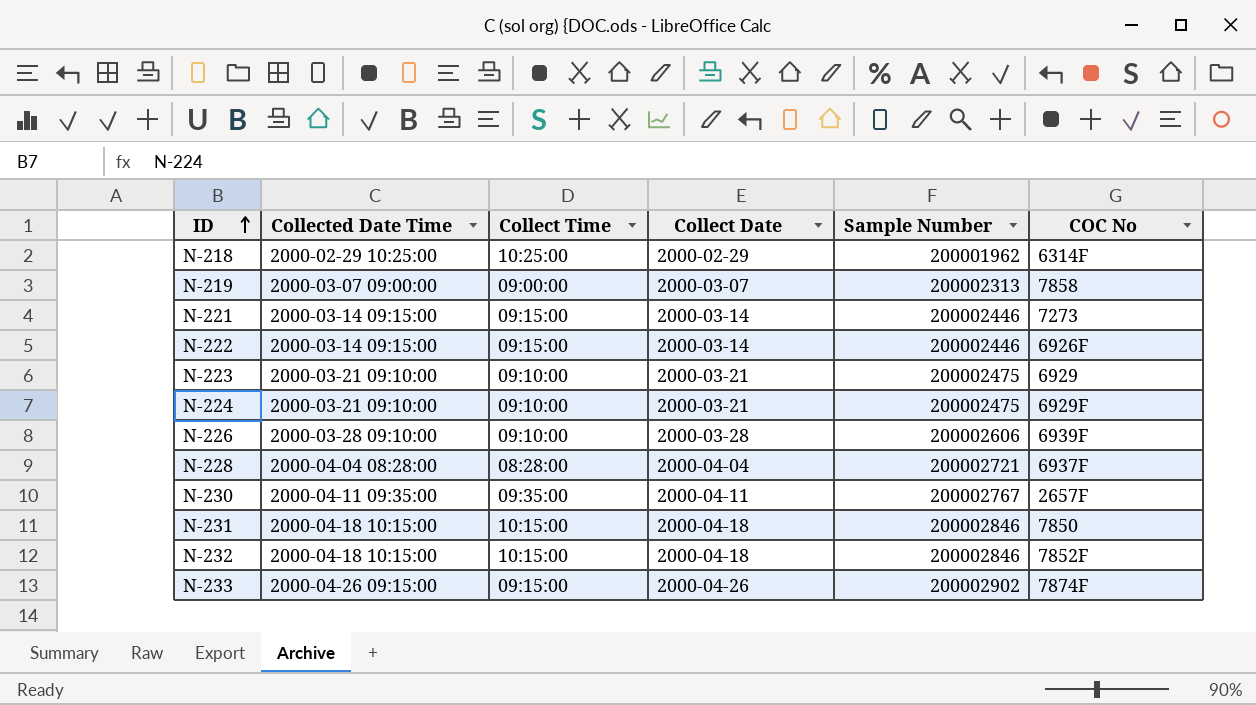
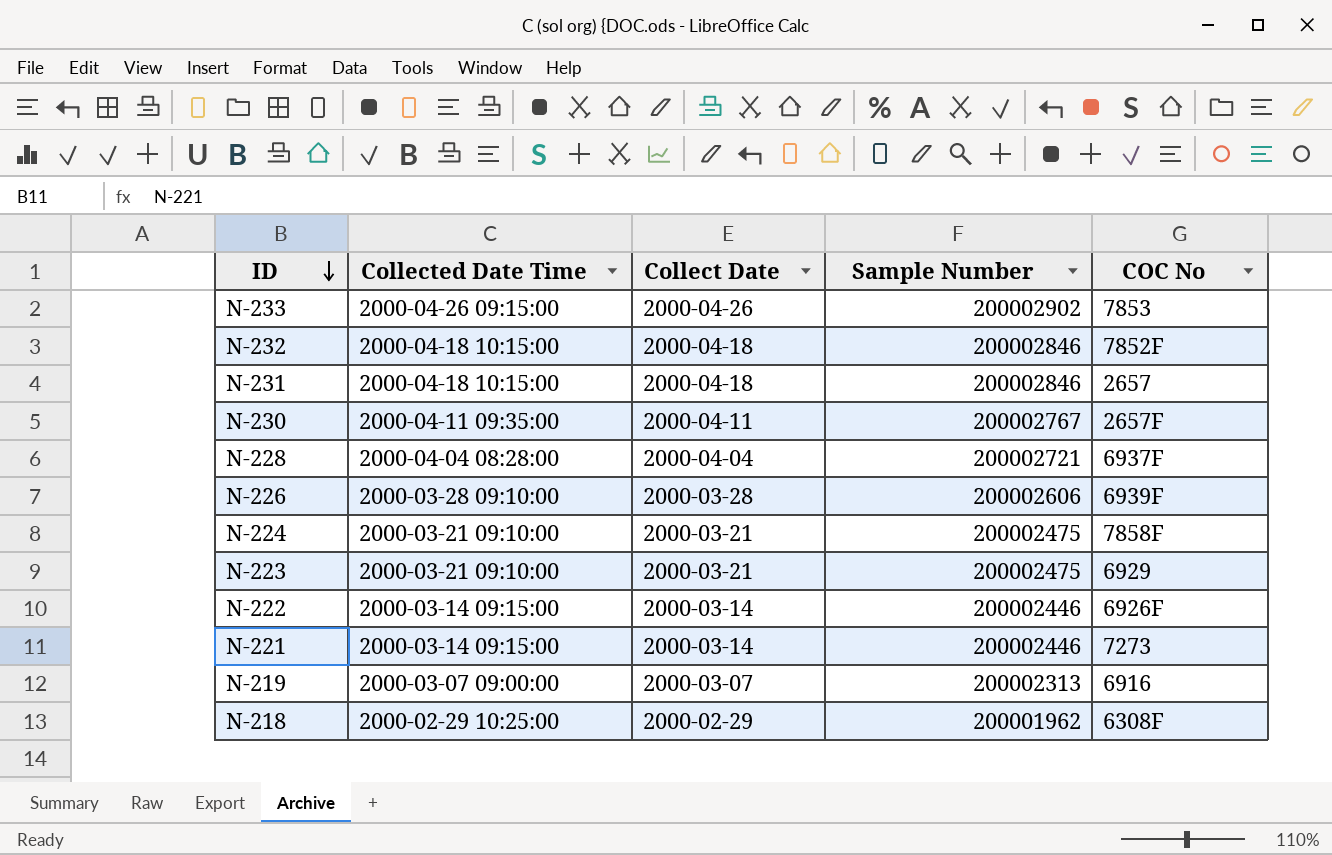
row order: ID ascending -> ID descending
column Collect Time | position: 3 -> none
N-233 | COC No: 7874F -> 7853
N-231 | COC No: 7850 -> 2657
N-224 | COC No: 6929F -> 7858F
N-219 | COC No: 7858 -> 6916
N-218 | COC No: 6314F -> 6308F

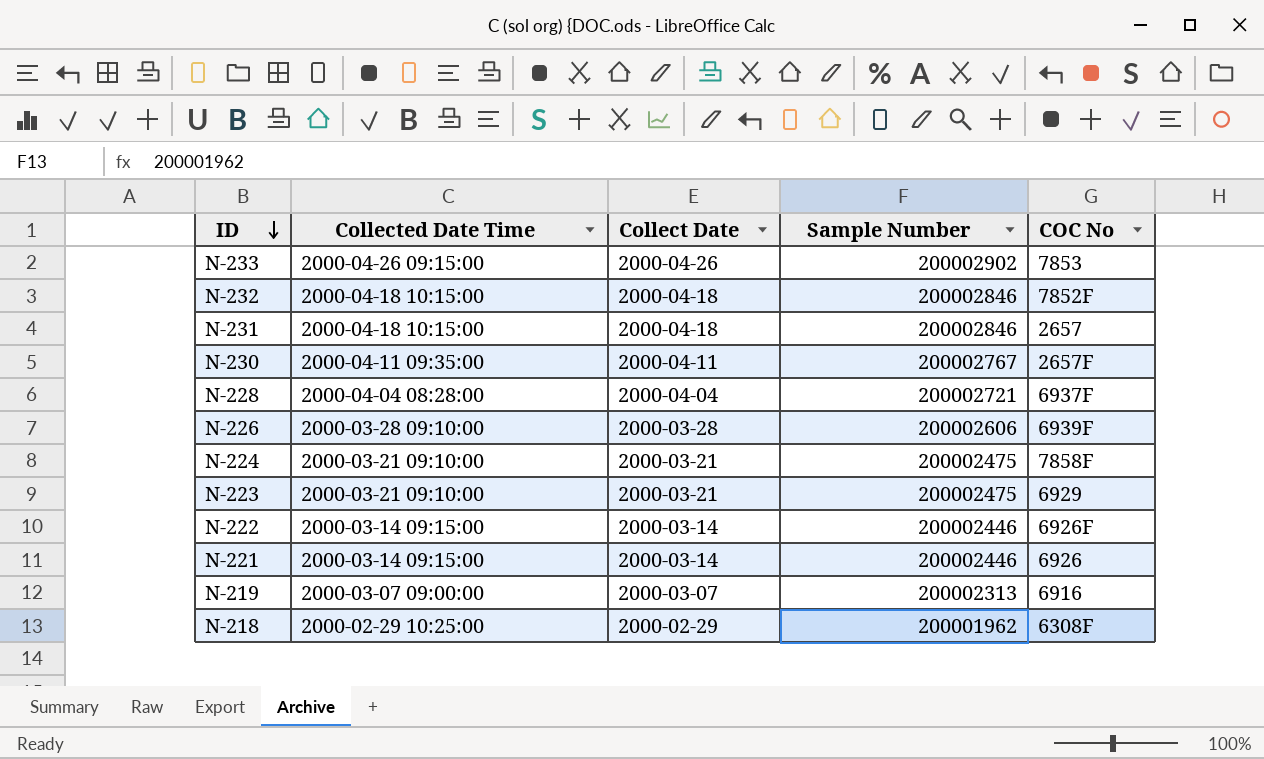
N-221 | COC No: 7273 -> 6926

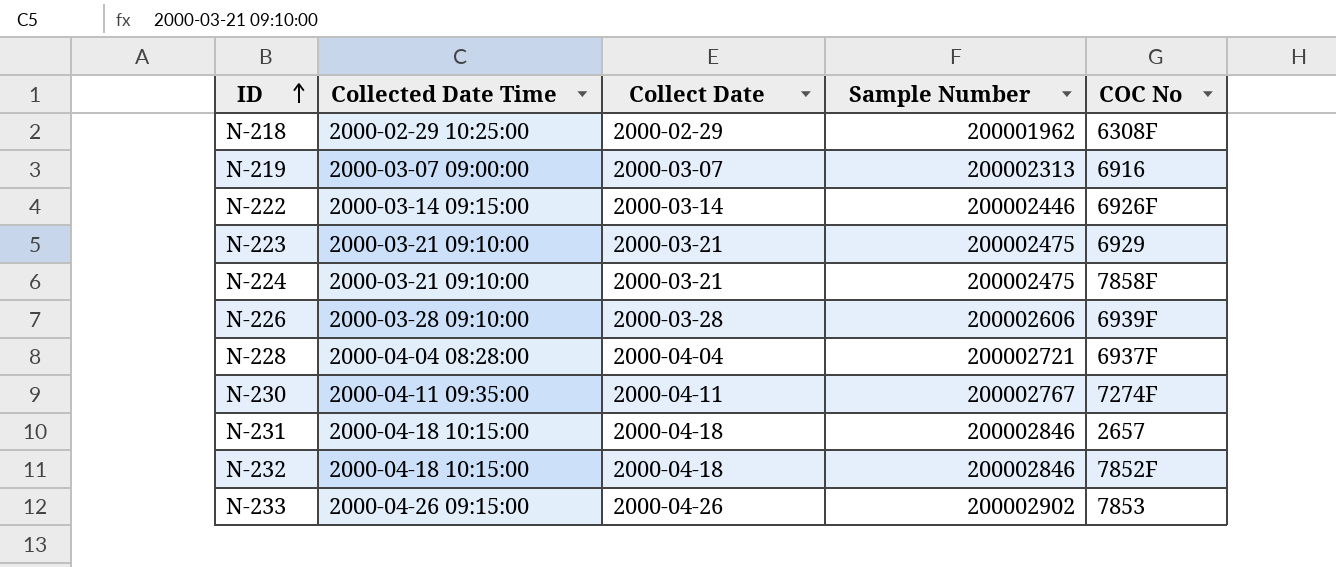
row order: ID descending -> ID ascending
row N-221: 2000-03-14 09:15:00 | 2000-03-14 | 200002446 | 6926 -> none
N-230 | COC No: 2657F -> 7274F

